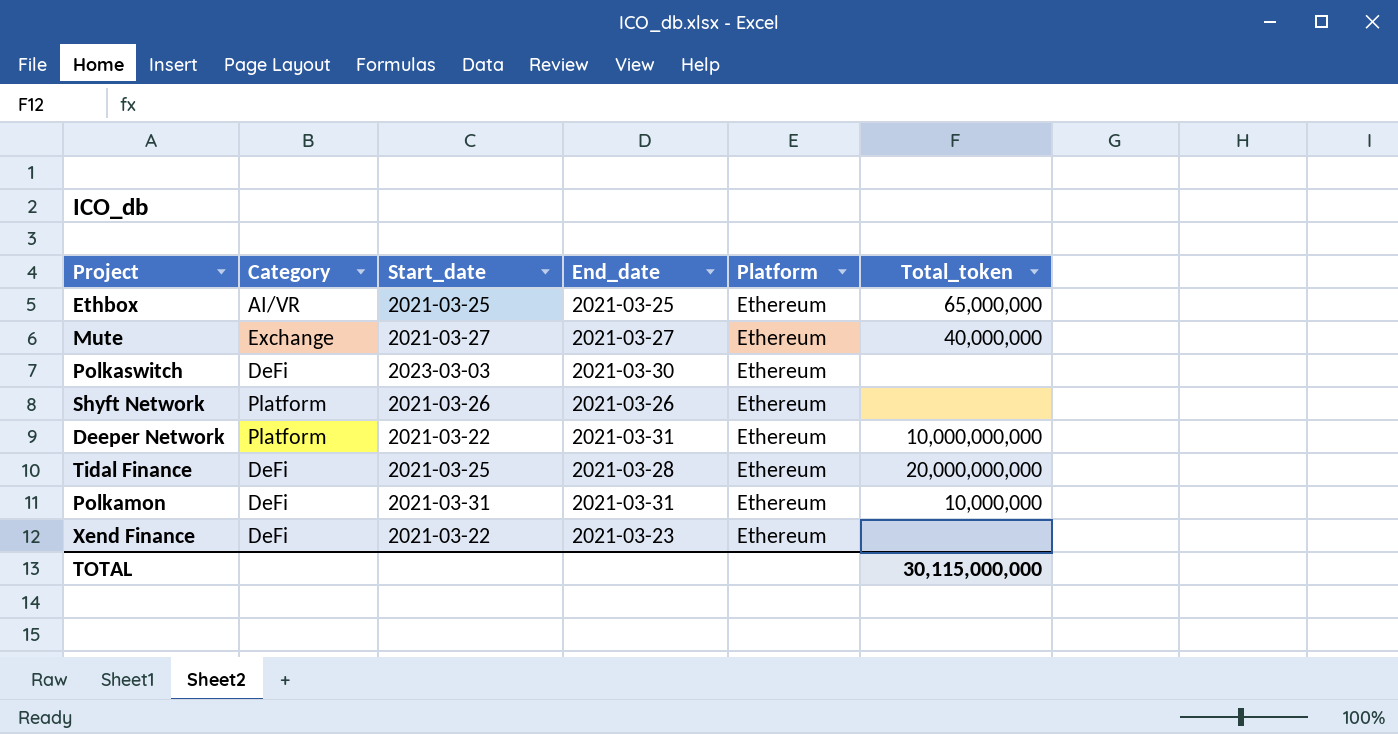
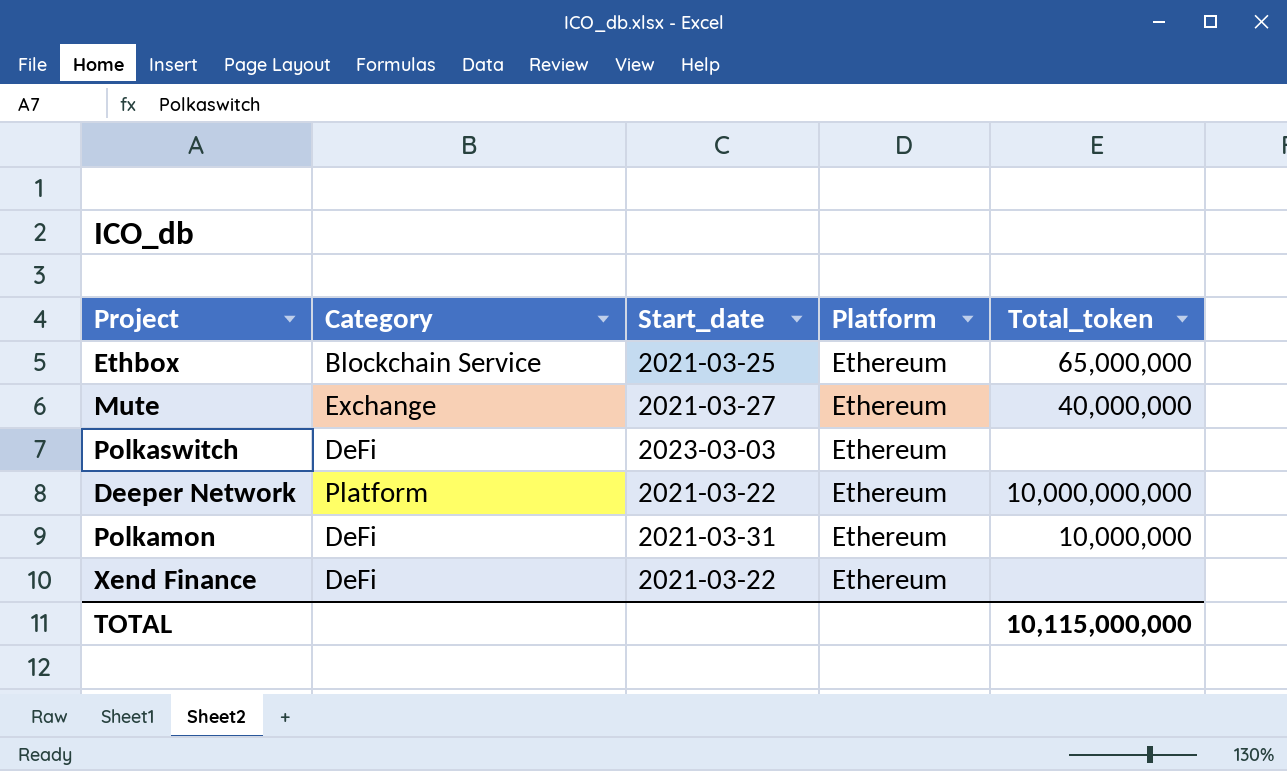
column End_date | position: 4 -> none
row Shyft Network: Platform | 2021-03-26 | 2021-03-26 | Ethereum | none -> none
row Tidal Finance: DeFi | 2021-03-25 | 2021-03-28 | Ethereum | 20,000,000,000 -> none
Ethbox | Category: AI/VR -> Blockchain Service
TOTAL | Total_token: 30,115,000,000 -> 10,115,000,000

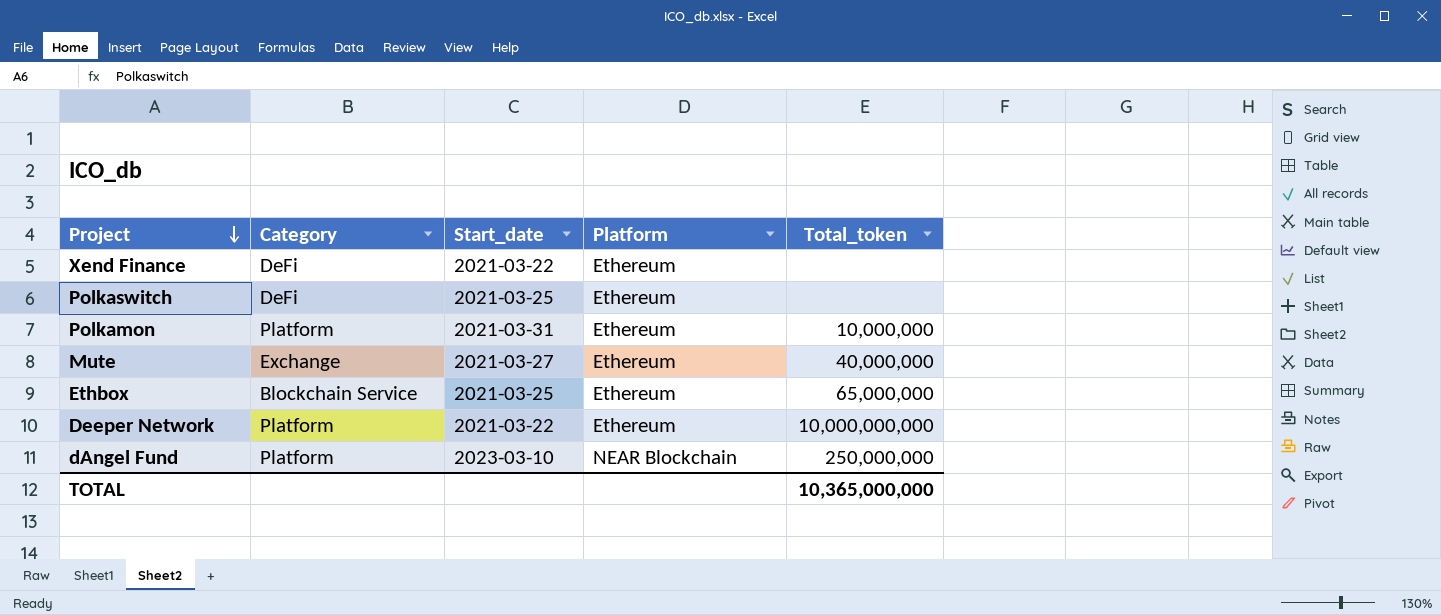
row order: none -> Project descending
Polkaswitch | Start_date: 2023-03-03 -> 2021-03-25
Polkamon | Category: DeFi -> Platform
row dAngel Fund: none -> Platform | 2023-03-10 | NEAR Blockchain | 250,000,000
TOTAL | Total_token: 10,115,000,000 -> 10,365,000,000

